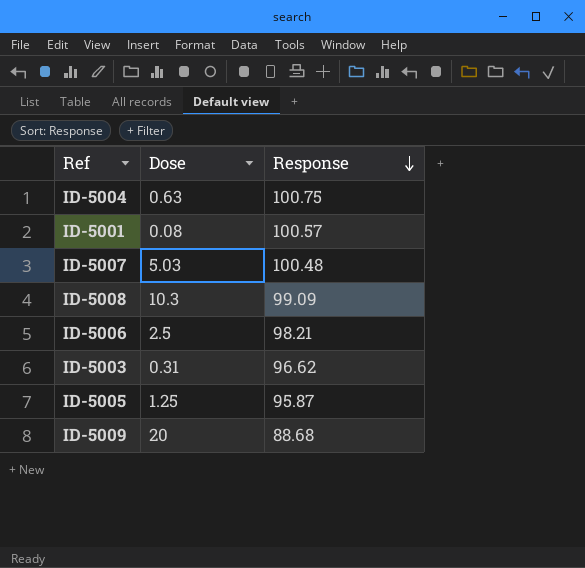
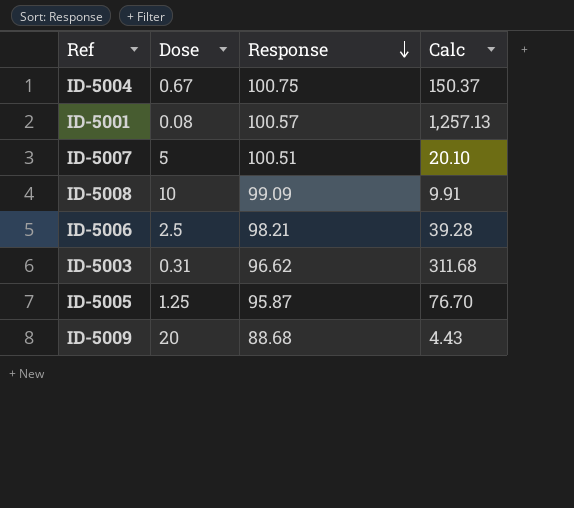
column Calc | formula: none -> [Response] / [Dose]
ID-5004 | Dose: 0.63 -> 0.67
ID-5007 | Dose: 5.03 -> 5
ID-5007 | Response: 100.48 -> 100.51
ID-5008 | Dose: 10.3 -> 10

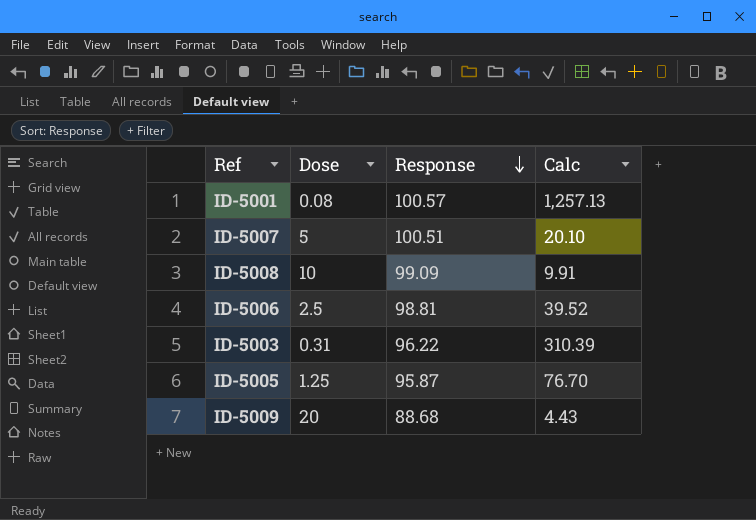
row ID-5004: 0.67 | 100.75 | 150.37 -> none
ID-5006 | Response: 98.21 -> 98.81
ID-5006 | Calc: 39.28 -> 39.52
ID-5003 | Response: 96.62 -> 96.22
ID-5003 | Calc: 311.68 -> 310.39

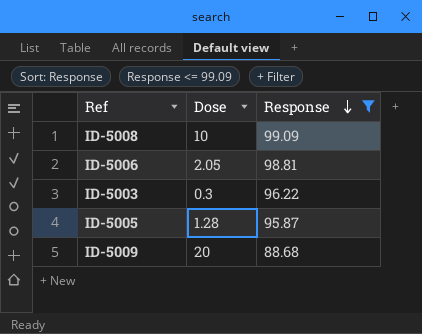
filter: none -> Response <= 99.09
column Calc | formula: [Response] / [Dose] -> none
ID-5006 | Dose: 2.5 -> 2.05
ID-5003 | Dose: 0.31 -> 0.3
ID-5005 | Dose: 1.25 -> 1.28

